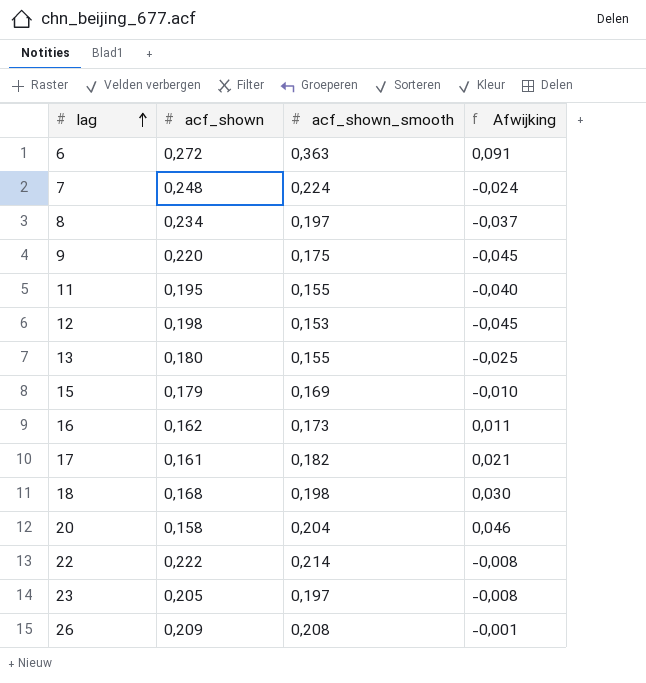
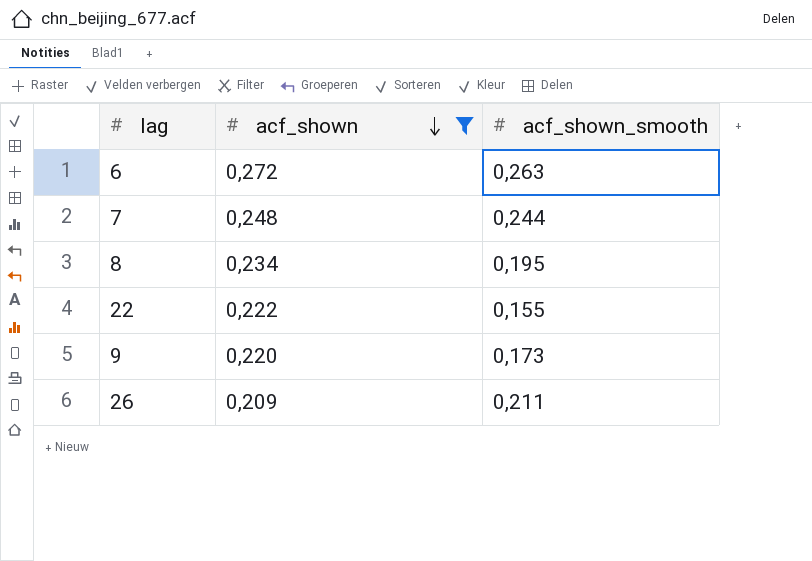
filter: none -> acf_shown >= 0,209
row order: lag ascending -> acf_shown descending
column Afwijking | formula: [acf_shown_smooth] - [acf_shown] -> none
6 | acf_shown_smooth: 0,363 -> 0,263
7 | acf_shown_smooth: 0,224 -> 0,244
8 | acf_shown_smooth: 0,197 -> 0,195
22 | acf_shown_smooth: 0,214 -> 0,155
9 | acf_shown_smooth: 0,175 -> 0,173
26 | acf_shown_smooth: 0,208 -> 0,211

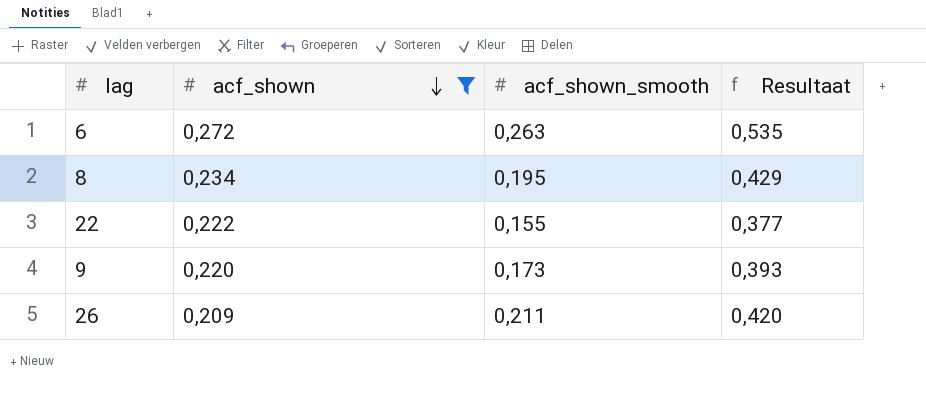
column Resultaat | formula: none -> [acf_shown] + [acf_shown_smooth]
row 7: 0,248 | 0,244 -> none

